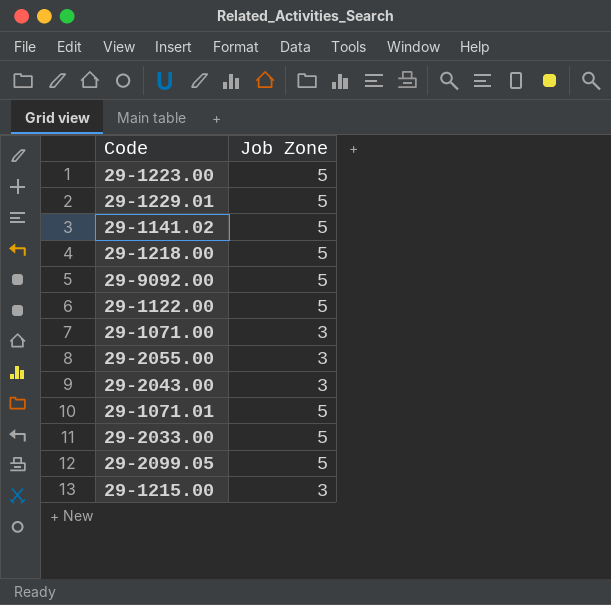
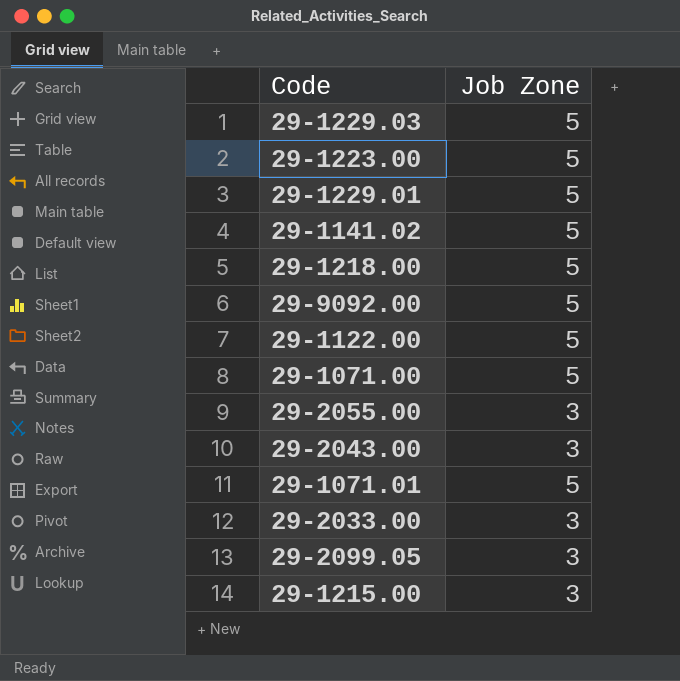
row 29-1229.03: none -> 5
29-1071.00 | Job Zone: 3 -> 5
29-2033.00 | Job Zone: 5 -> 3
29-2099.05 | Job Zone: 5 -> 3

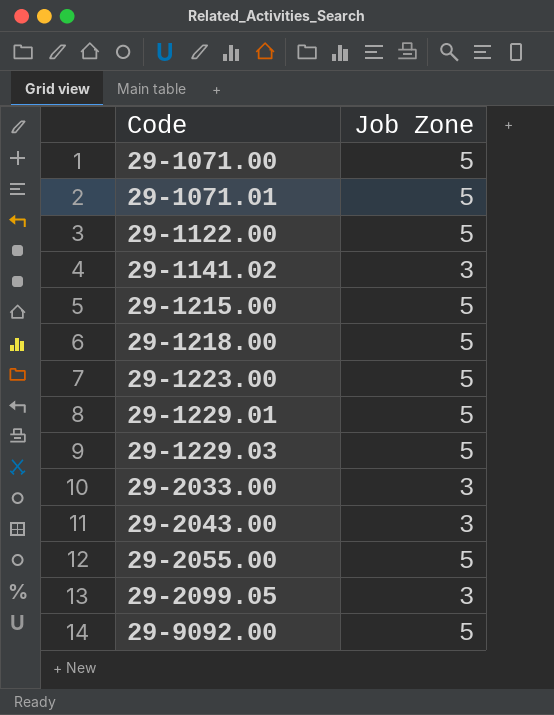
row order: none -> Code ascending
29-1141.02 | Job Zone: 5 -> 3
29-1215.00 | Job Zone: 3 -> 5
29-2055.00 | Job Zone: 3 -> 5

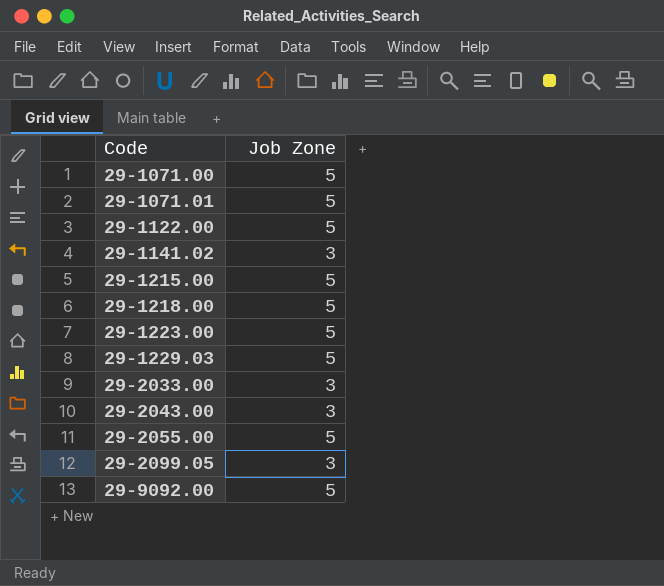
row 29-1229.01: 5 -> none

